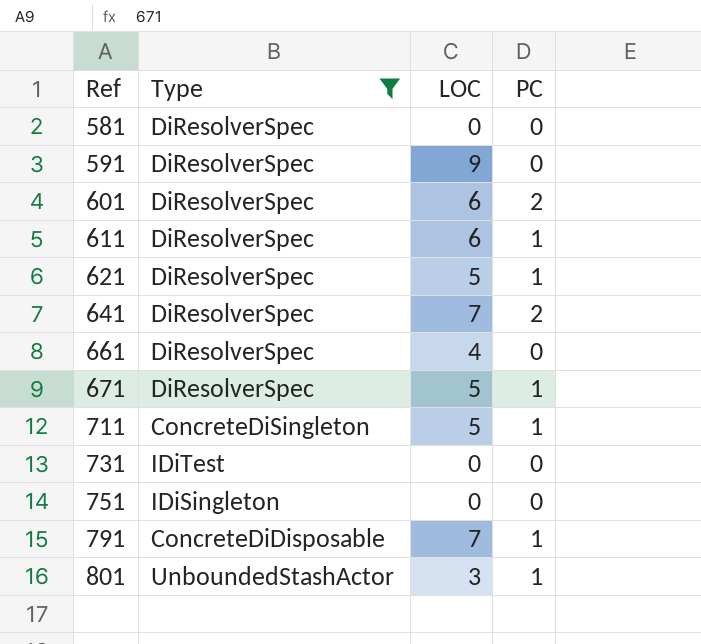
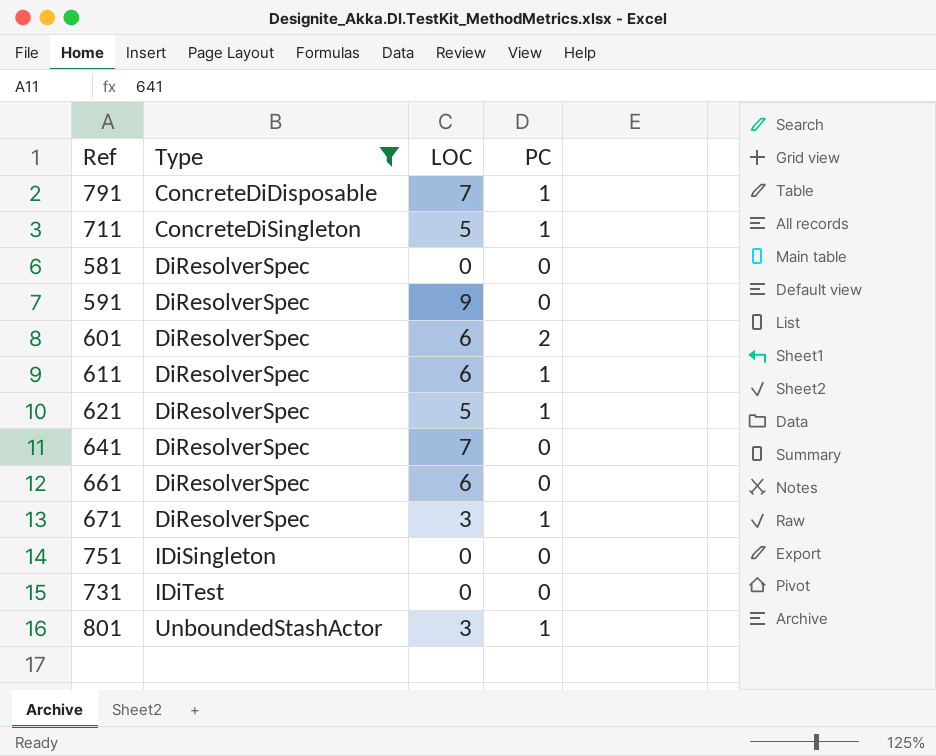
row order: Ref ascending -> Type ascending
641 | PC: 2 -> 0
661 | LOC: 4 -> 6
671 | LOC: 5 -> 3

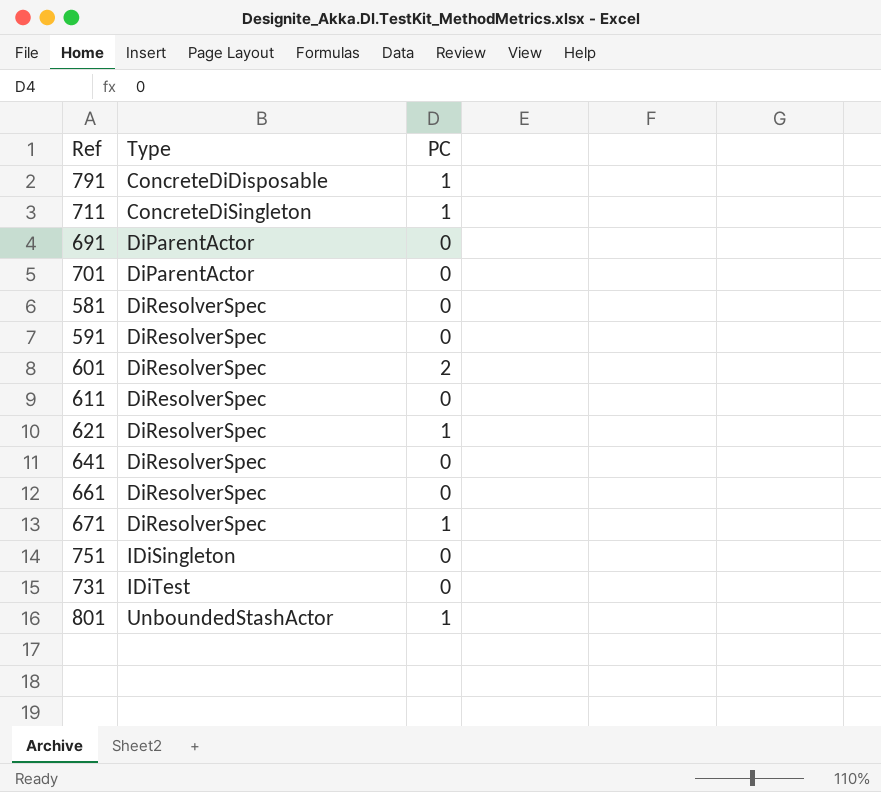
filter: Type != DiParentActor -> none
column LOC | position: 3 -> none
611 | PC: 1 -> 0

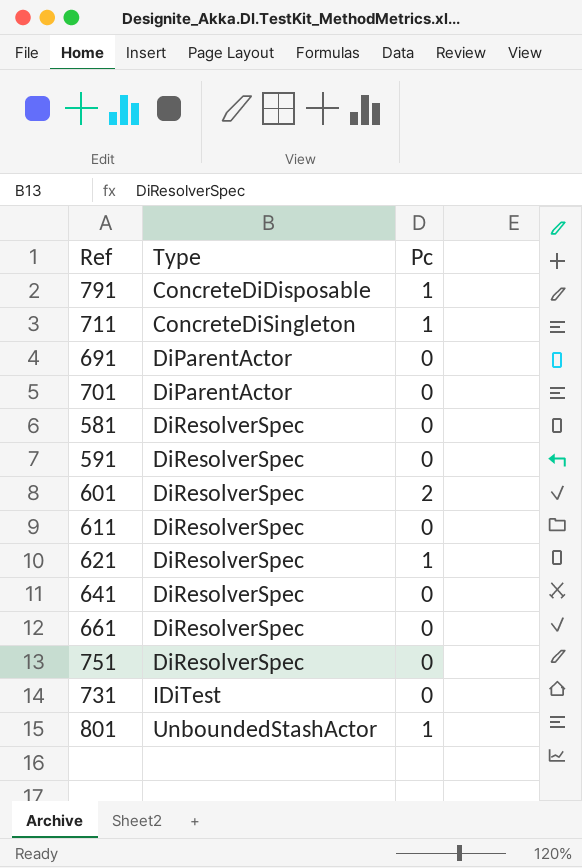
column name: PC -> Pc
row 671: DiResolverSpec | 1 -> none
751 | Type: IDiSingleton -> DiResolverSpec

